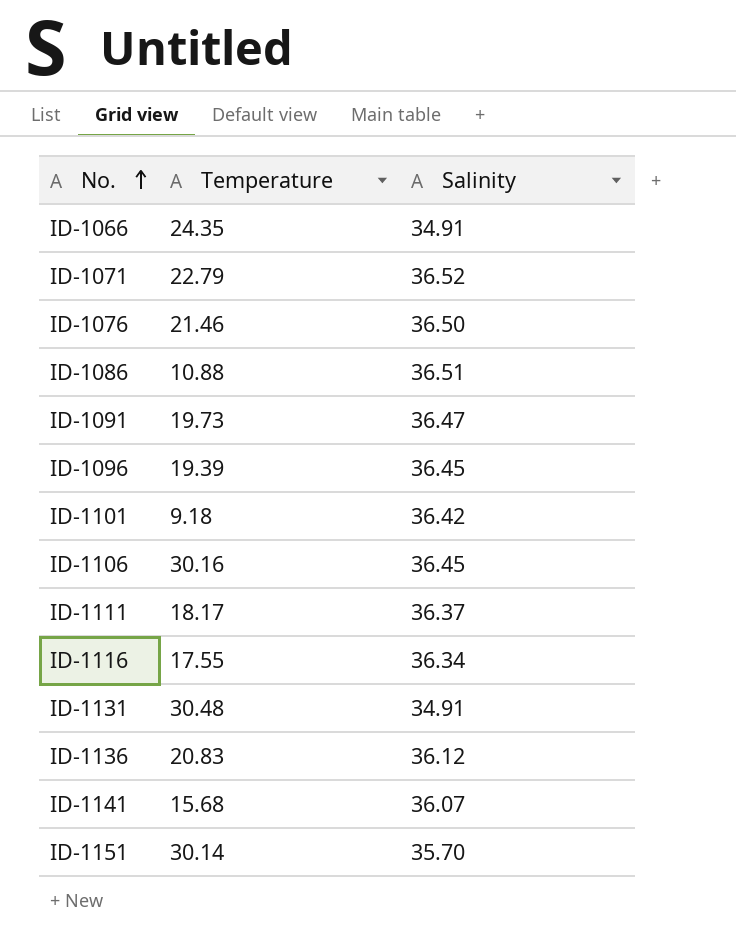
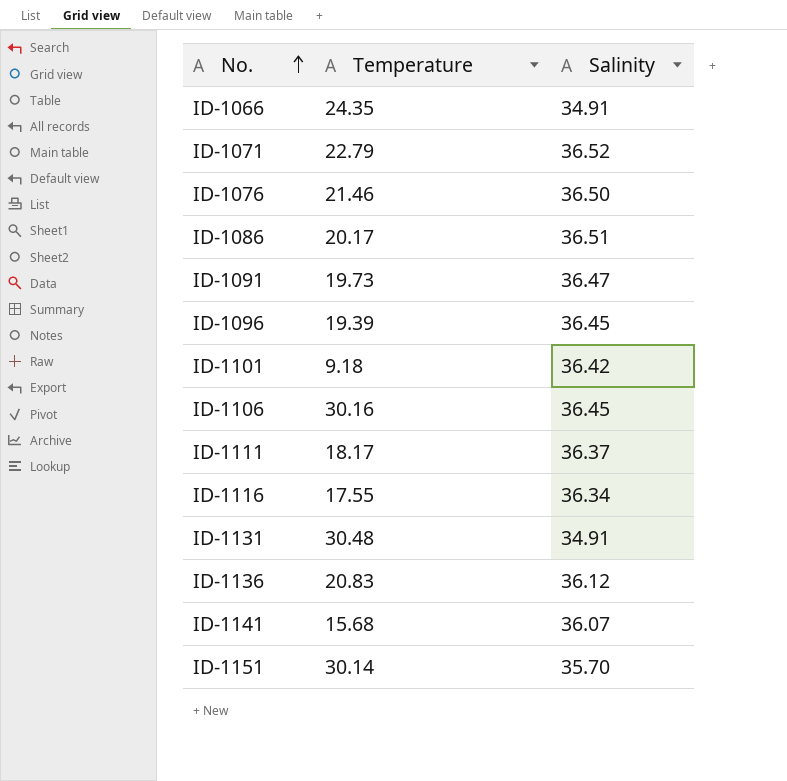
ID-1086 | Temperature: 10.88 -> 20.17

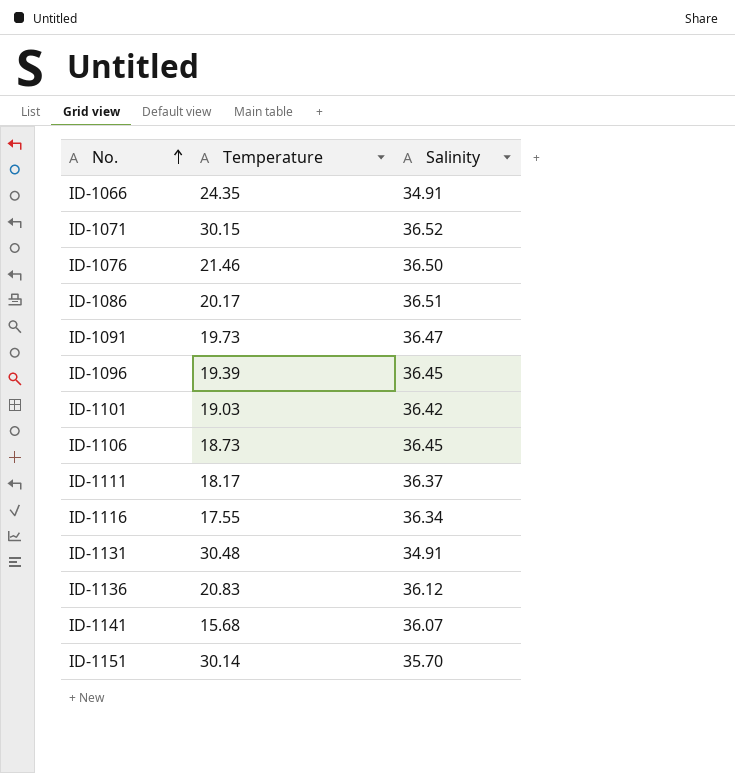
ID-1071 | Temperature: 22.79 -> 30.15
ID-1101 | Temperature: 9.18 -> 19.03
ID-1106 | Temperature: 30.16 -> 18.73

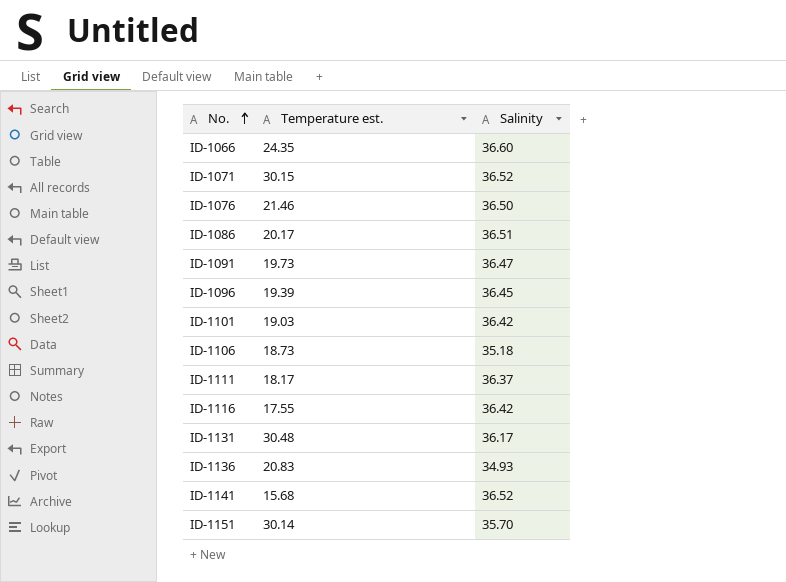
column name: Temperature -> Temperature est.
ID-1066 | Salinity: 34.91 -> 36.60
ID-1106 | Salinity: 36.45 -> 35.18
ID-1116 | Salinity: 36.34 -> 36.42
ID-1131 | Salinity: 34.91 -> 36.17
ID-1136 | Salinity: 36.12 -> 34.93
ID-1141 | Salinity: 36.07 -> 36.52

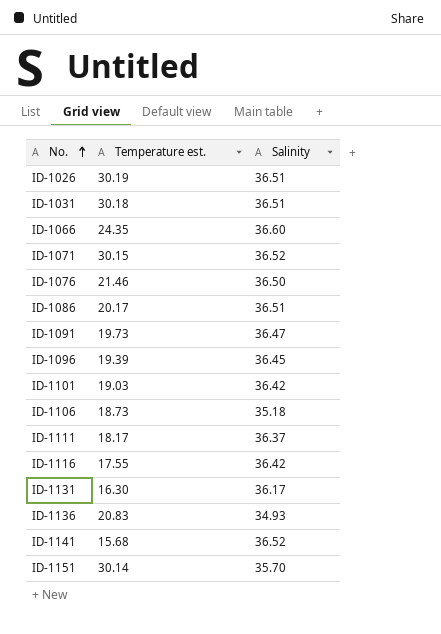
row ID-1026: none -> 30.19 | 36.51
row ID-1031: none -> 30.18 | 36.51
ID-1131 | Temperature est.: 30.48 -> 16.30

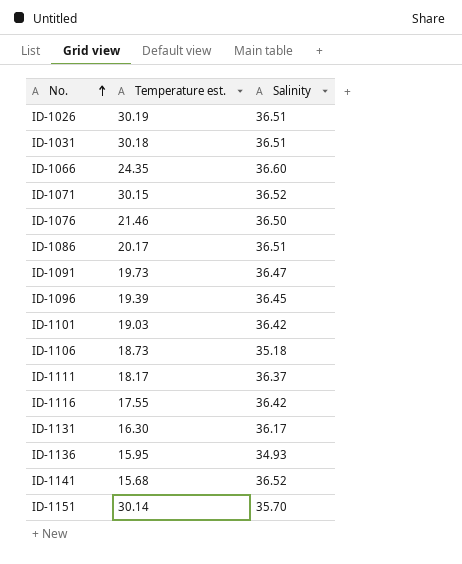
ID-1136 | Temperature est.: 20.83 -> 15.95

